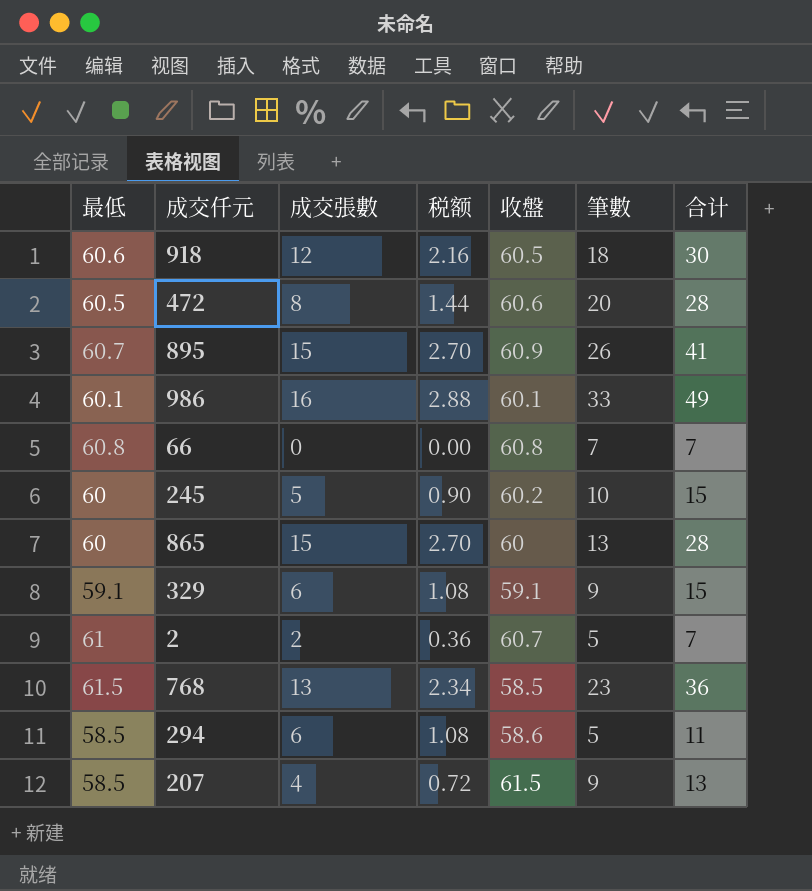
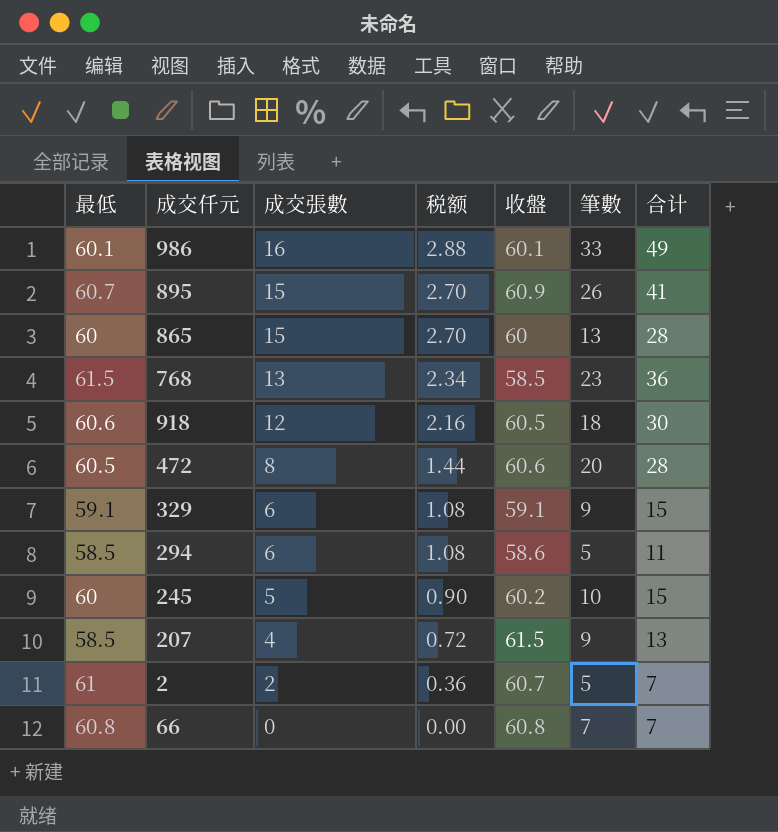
row order: none -> 成交張數 descending

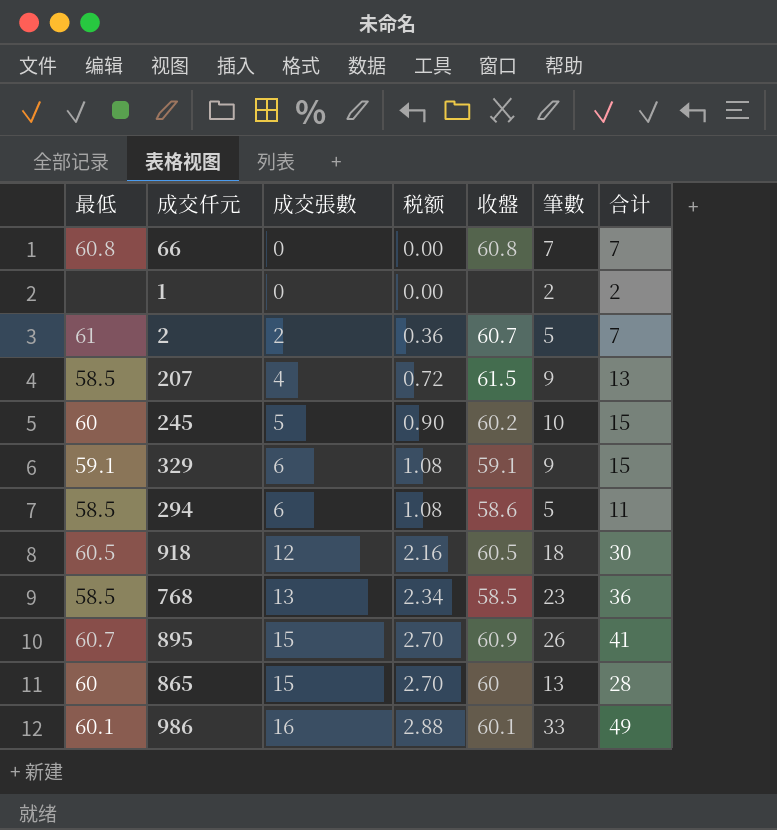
row order: 成交張數 descending -> 成交張數 ascending
row 472: 60.5 | 8 | 1.44 | 60.6 | 20 | 28 -> none
row 1: none -> none | 0 | 0.00 | none | 2 | 2
918 | 最低: 60.6 -> 60.5
768 | 最低: 61.5 -> 58.5

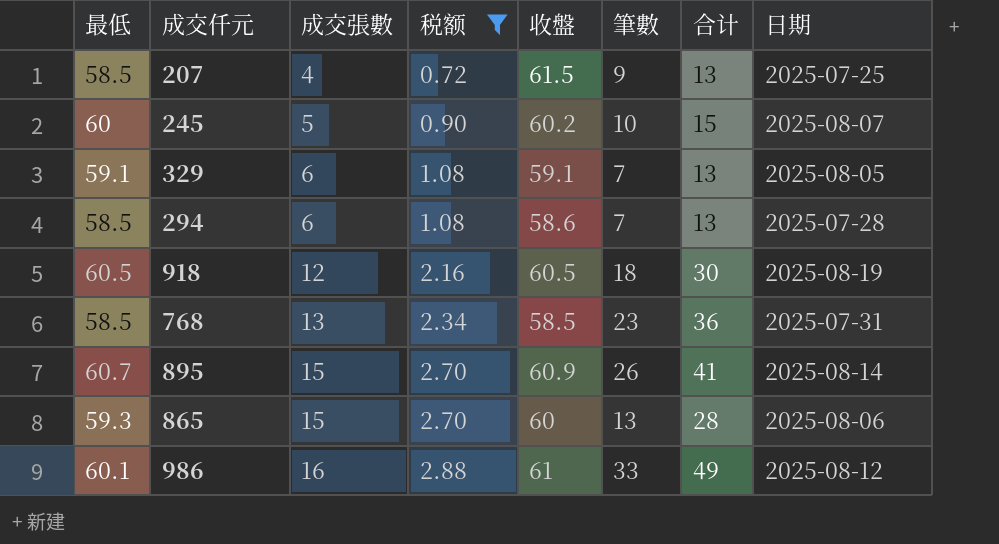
filter: none -> 税额 >= 0.72
column 日期 | position: none -> 8
329 | 筆數: 9 -> 7
329 | 合计: 15 -> 13
294 | 筆數: 5 -> 7
294 | 合计: 11 -> 13
865 | 最低: 60 -> 59.3
986 | 收盤: 60.1 -> 61

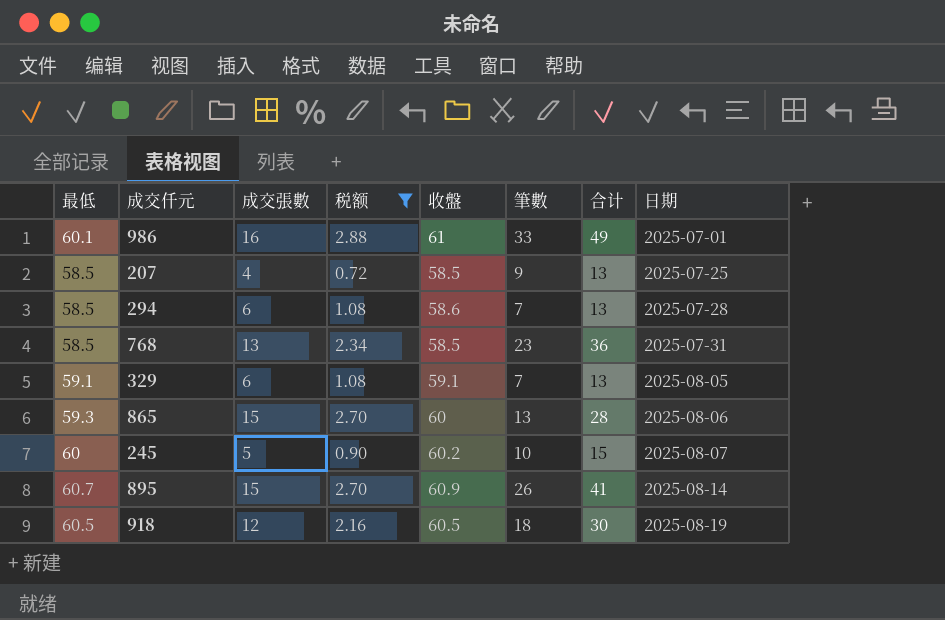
row order: 成交張數 ascending -> 日期 ascending
986 | 日期: 2025-08-12 -> 2025-07-01
207 | 收盤: 61.5 -> 58.5

